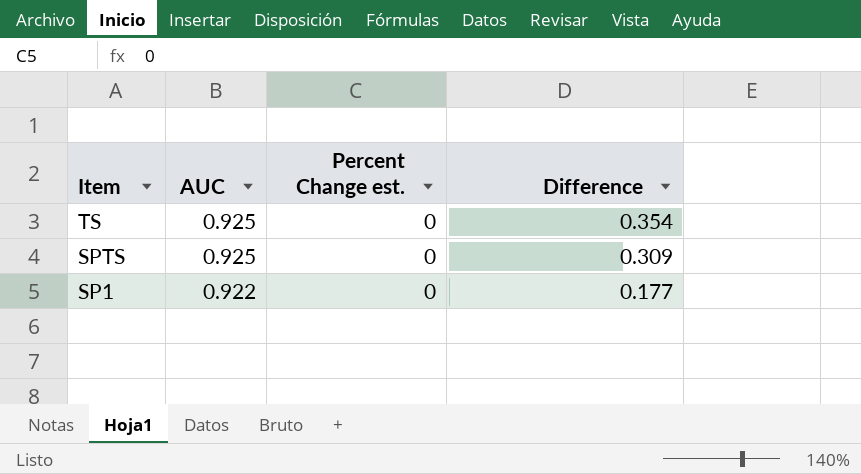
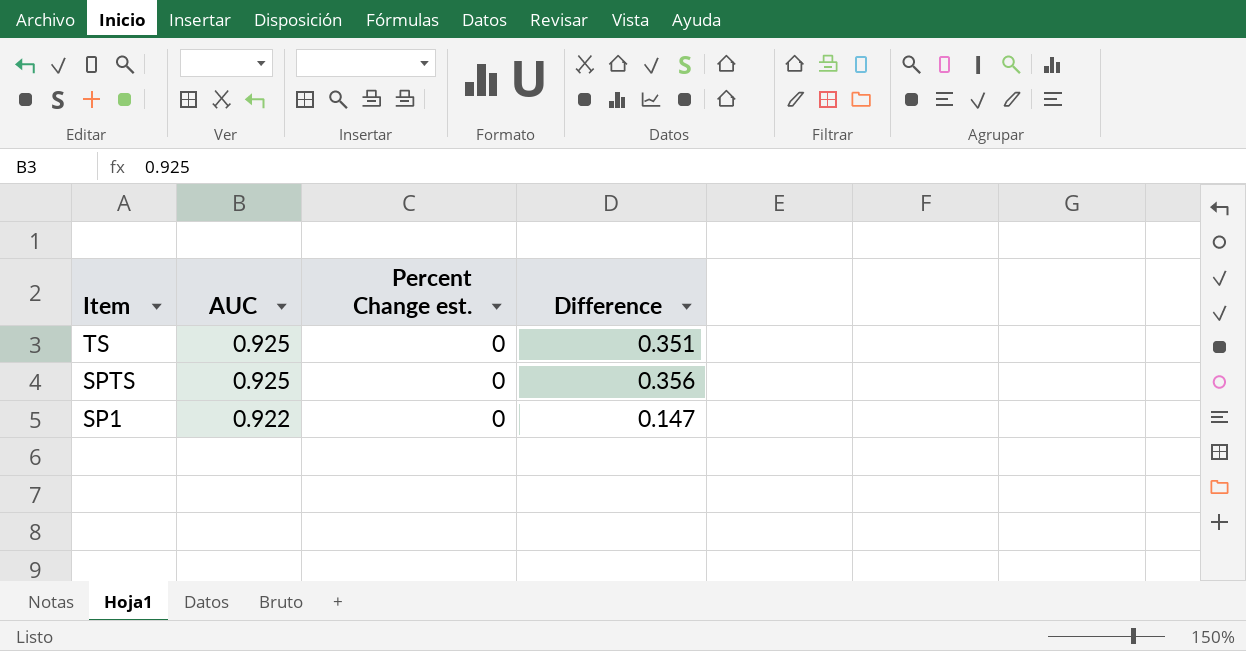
TS | Difference: 0.354 -> 0.351
SPTS | Difference: 0.309 -> 0.356
SP1 | Difference: 0.177 -> 0.147

